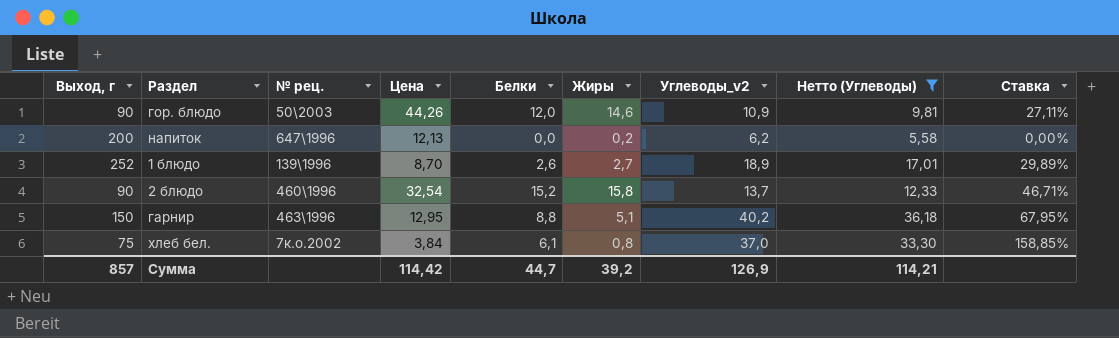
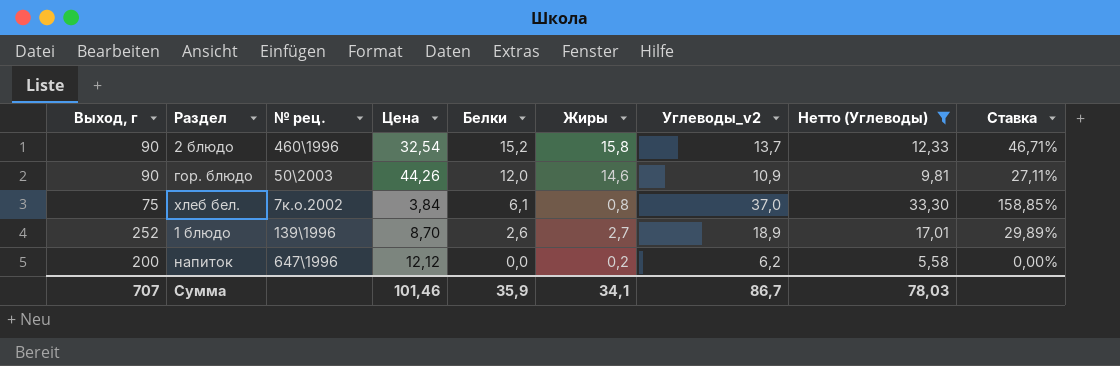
row order: none -> Белки descending
row гарнир: 150 | 463\1996 | 12,95 | 8,8 | 5,1 | 40,2 | 36,18 | 67,95% -> none
напиток | Цена: 12,13 -> 12,12
Сумма | Выход, г: 857 -> 707
Сумма | Цена: 114,42 -> 101,46
Сумма | Белки: 44,7 -> 35,9
Сумма | Жиры: 39,2 -> 34,1
Сумма | Углеводы_v2: 126,9 -> 86,7
Сумма | Нетто (Углеводы): 114,21 -> 78,03

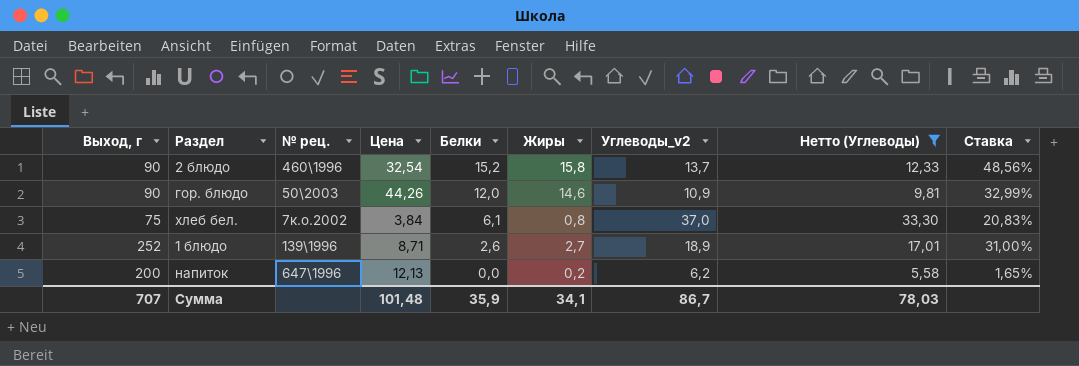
column Ставка | formula: [Белки] / [Цена] -> [Жиры] / [Цена]
1 блюдо | Цена: 8,70 -> 8,71
напиток | Цена: 12,12 -> 12,13
Сумма | Цена: 101,46 -> 101,48

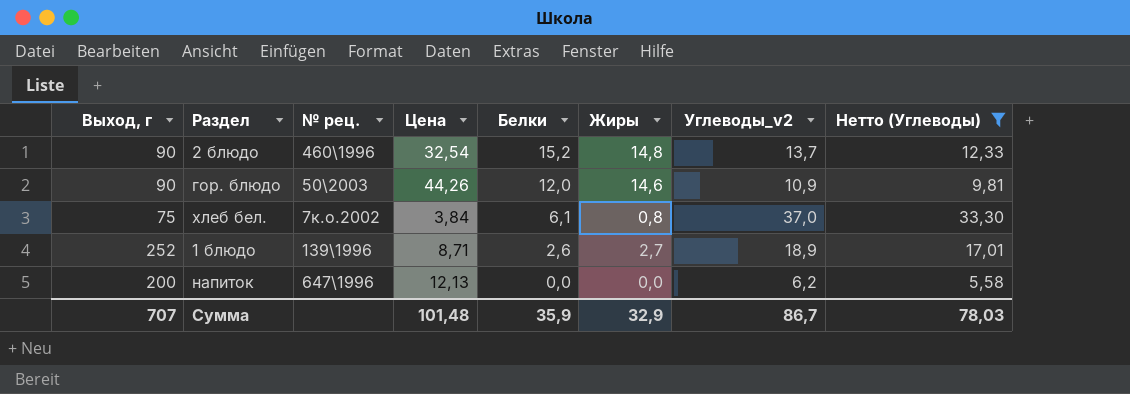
column Ставка | formula: [Жиры] / [Цена] -> none
2 блюдо | Жиры: 15,8 -> 14,8
напиток | Жиры: 0,2 -> 0,0
Сумма | Жиры: 34,1 -> 32,9

